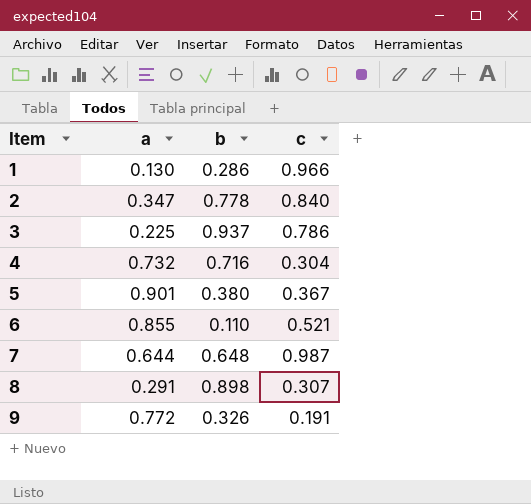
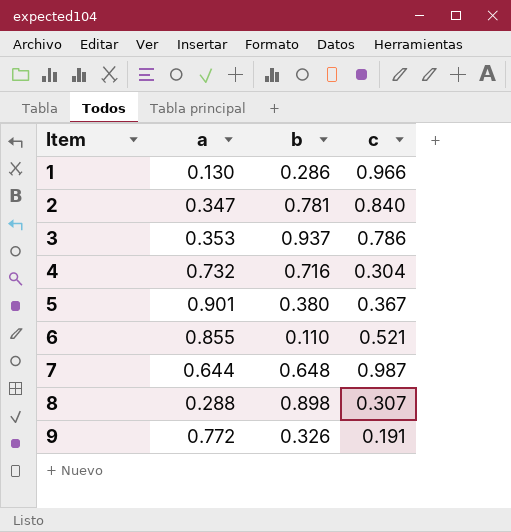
2 | b: 0.778 -> 0.781
3 | a: 0.225 -> 0.353
8 | a: 0.291 -> 0.288

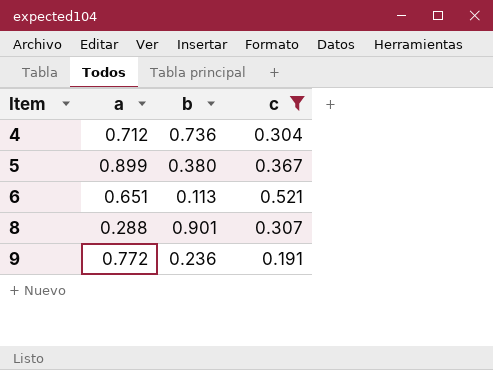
filter: none -> c <= 0.521
4 | a: 0.732 -> 0.712
4 | b: 0.716 -> 0.736
5 | a: 0.901 -> 0.899
6 | a: 0.855 -> 0.651
6 | b: 0.110 -> 0.113
8 | b: 0.898 -> 0.901
9 | b: 0.326 -> 0.236

